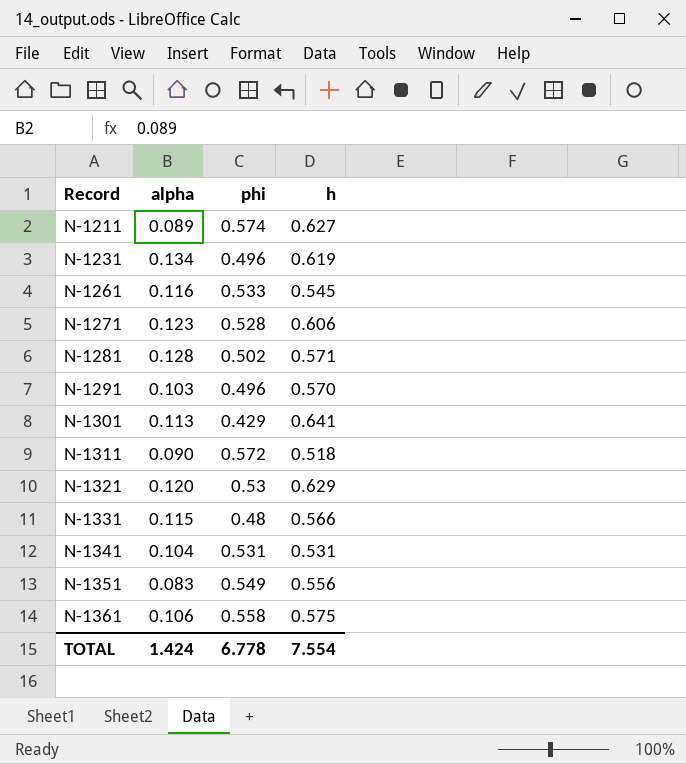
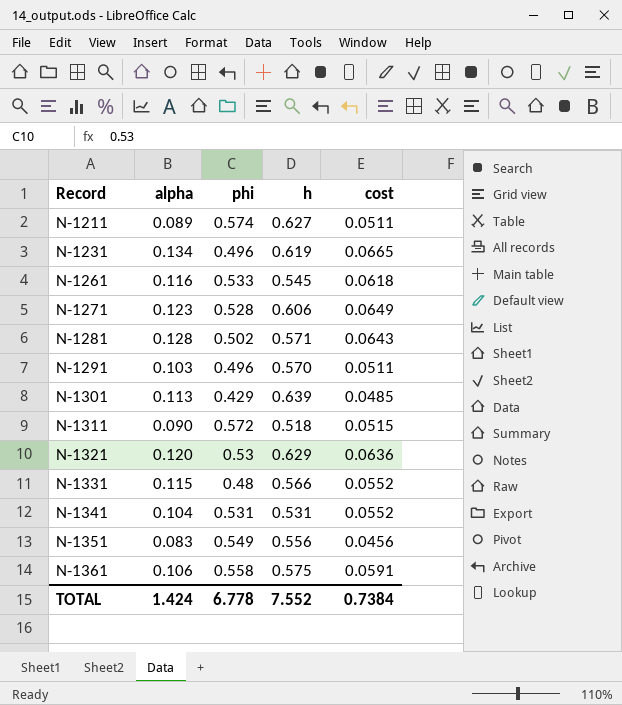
column cost | formula: none -> [alpha] * [phi]
N-1301 | h: 0.641 -> 0.639
TOTAL | h: 7.554 -> 7.552

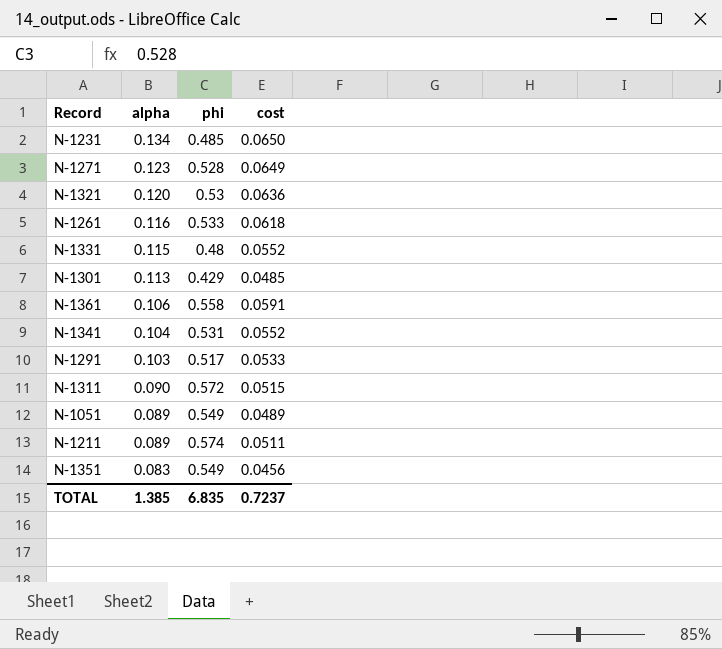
row order: Record ascending -> alpha descending
column h | position: 4 -> none
row N-1281: 0.128 | 0.502 | 0.571 | 0.0643 -> none
N-1231 | phi: 0.496 -> 0.485
N-1231 | cost: 0.0665 -> 0.0650
N-1291 | phi: 0.496 -> 0.517
N-1291 | cost: 0.0511 -> 0.0533
row N-1051: none -> 0.089 | 0.549 | 0.0489
TOTAL | alpha: 1.424 -> 1.385
TOTAL | phi: 6.778 -> 6.835
TOTAL | cost: 0.7384 -> 0.7237

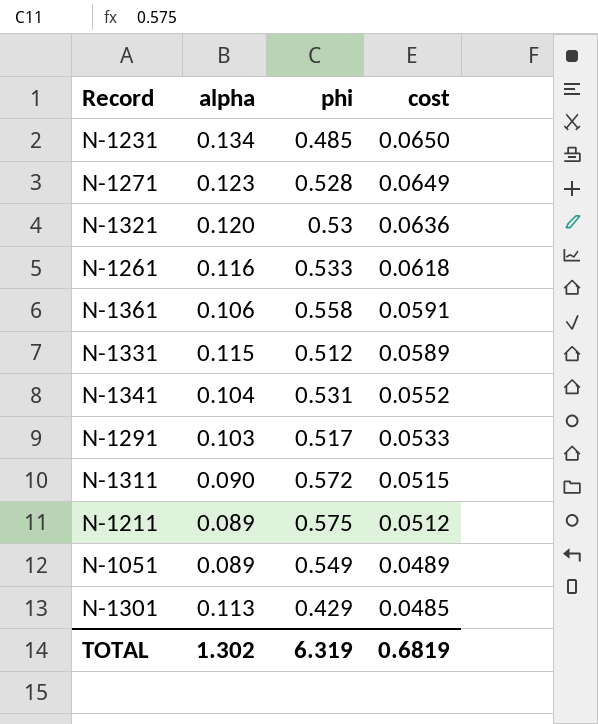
row order: alpha descending -> cost descending
row N-1351: 0.083 | 0.549 | 0.0456 -> none
N-1331 | phi: 0.48 -> 0.512
N-1331 | cost: 0.0552 -> 0.0589
N-1211 | phi: 0.574 -> 0.575
N-1211 | cost: 0.0511 -> 0.0512
TOTAL | alpha: 1.385 -> 1.302
TOTAL | phi: 6.835 -> 6.319
TOTAL | cost: 0.7237 -> 0.6819

